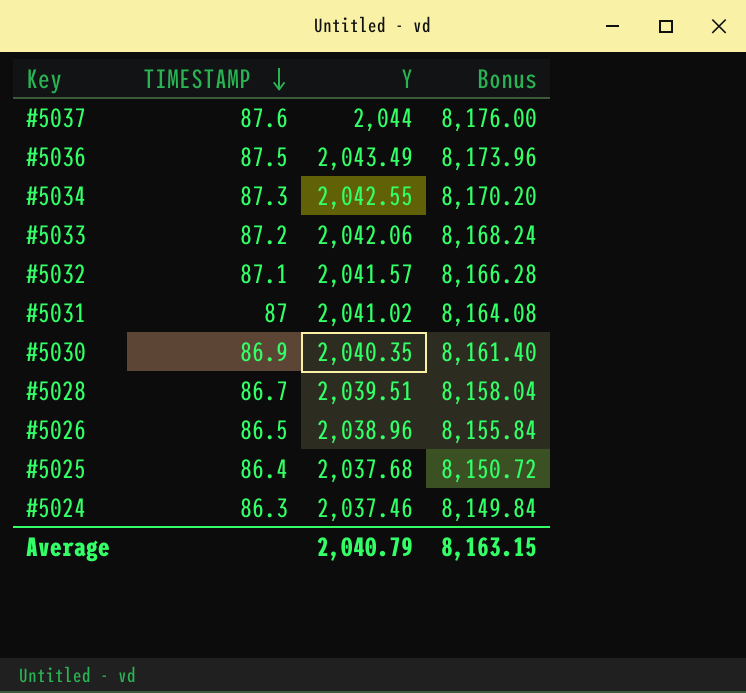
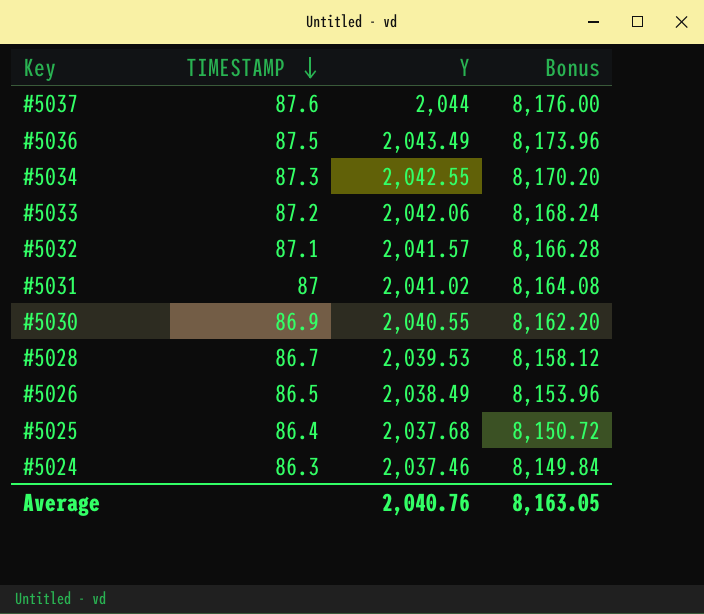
#5030 | Y: 2,040.35 -> 2,040.55
#5030 | Bonus: 8,161.40 -> 8,162.20
#5028 | Y: 2,039.51 -> 2,039.53
#5028 | Bonus: 8,158.04 -> 8,158.12
#5026 | Y: 2,038.96 -> 2,038.49
#5026 | Bonus: 8,155.84 -> 8,153.96
Average | Y: 2,040.79 -> 2,040.76
Average | Bonus: 8,163.15 -> 8,163.05

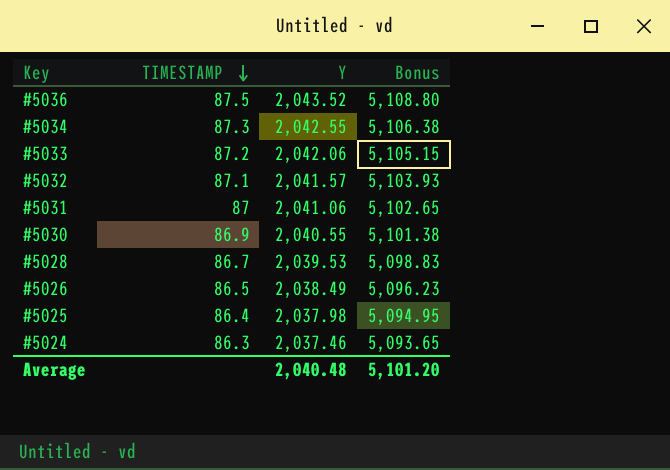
column Bonus | formula: [Y] * 4 -> [Y] * 2.5
row #5037: 87.6 | 2,044 | 8,176.00 -> none
#5036 | Y: 2,043.49 -> 2,043.52
#5031 | Y: 2,041.02 -> 2,041.06
#5025 | Y: 2,037.68 -> 2,037.98
Average | Y: 2,040.76 -> 2,040.48
Average | Bonus: 8,163.05 -> 5,101.20

